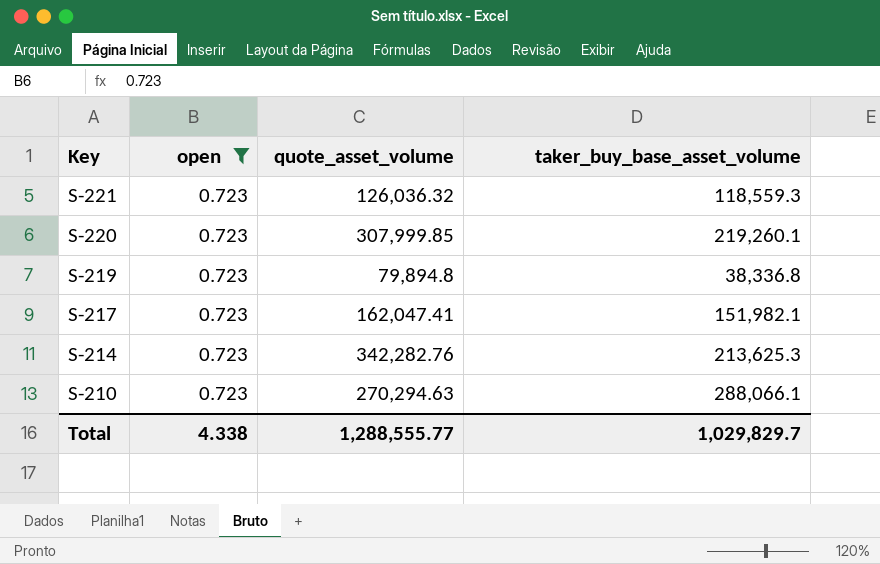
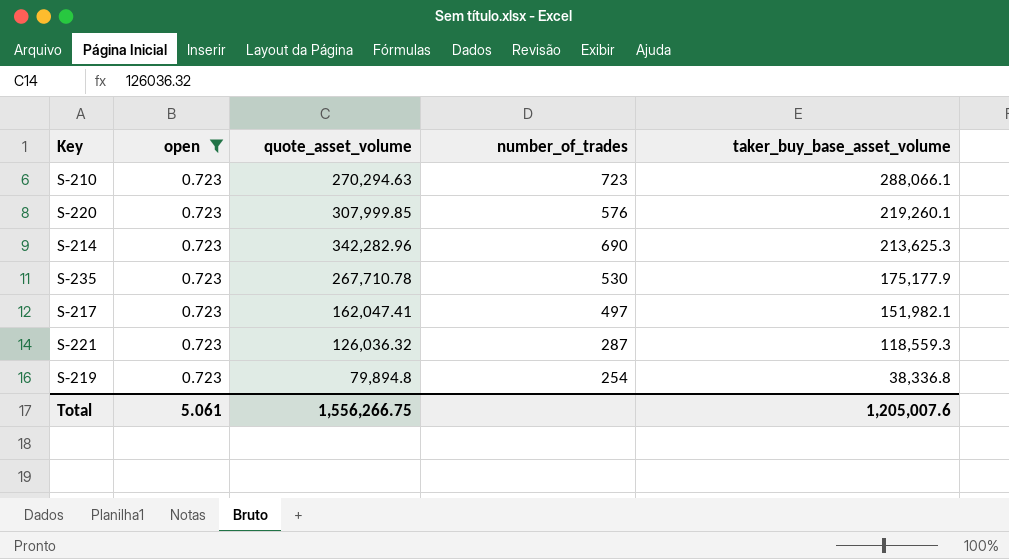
row order: Key descending -> taker_buy_base_asset_volume descending
column number_of_trades | position: none -> 4
S-214 | quote_asset_volume: 342,282.76 -> 342,282.96
row S-235: none -> 0.723 | 267,710.78 | 530 | 175,177.9
Total | open: 4.338 -> 5.061
Total | quote_asset_volume: 1,288,555.77 -> 1,556,266.75
Total | taker_buy_base_asset_volume: 1,029,829.7 -> 1,205,007.6

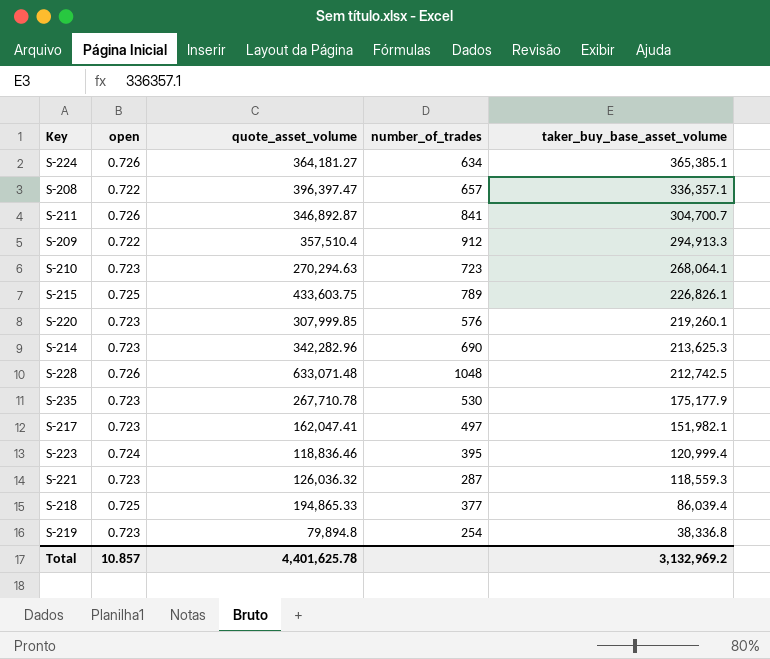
filter: open = 0.723 -> none
S-210 | taker_buy_base_asset_volume: 288,066.1 -> 268,064.1
Total | open: 5.061 -> 10.857
Total | quote_asset_volume: 1,556,266.75 -> 4,401,625.78
Total | taker_buy_base_asset_volume: 1,205,007.6 -> 3,132,969.2

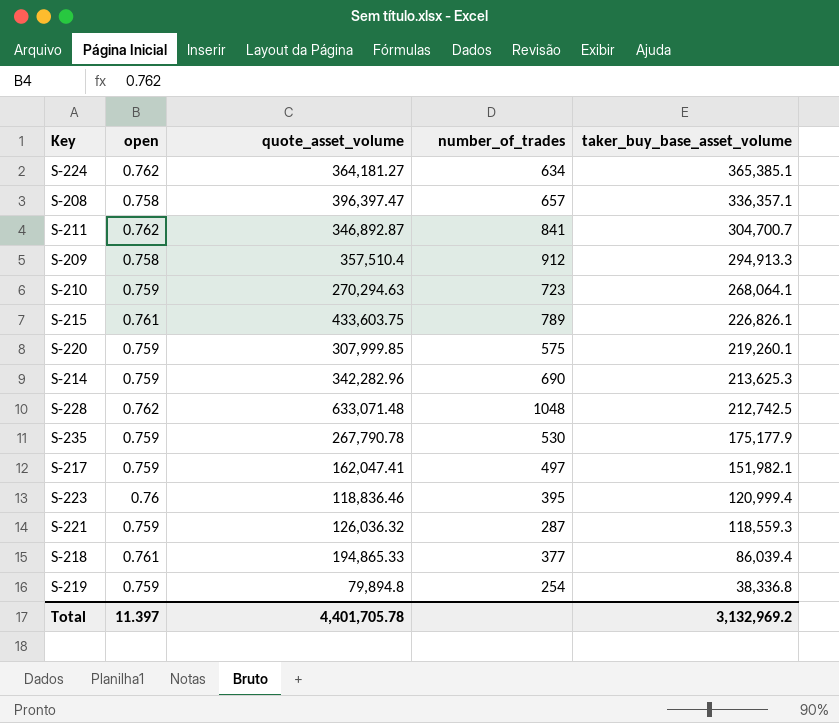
S-224 | open: 0.726 -> 0.762
S-208 | open: 0.722 -> 0.758
S-211 | open: 0.726 -> 0.762
S-209 | open: 0.722 -> 0.758
S-210 | open: 0.723 -> 0.759
S-215 | open: 0.725 -> 0.761
S-220 | open: 0.723 -> 0.759
S-220 | number_of_trades: 576 -> 575
S-214 | open: 0.723 -> 0.759
S-228 | open: 0.726 -> 0.762
S-235 | open: 0.723 -> 0.759
S-235 | quote_asset_volume: 267,710.78 -> 267,790.78
S-217 | open: 0.723 -> 0.759
S-223 | open: 0.724 -> 0.76
S-221 | open: 0.723 -> 0.759
S-218 | open: 0.725 -> 0.761
S-219 | open: 0.723 -> 0.759
Total | open: 10.857 -> 11.397
Total | quote_asset_volume: 4,401,625.78 -> 4,401,705.78

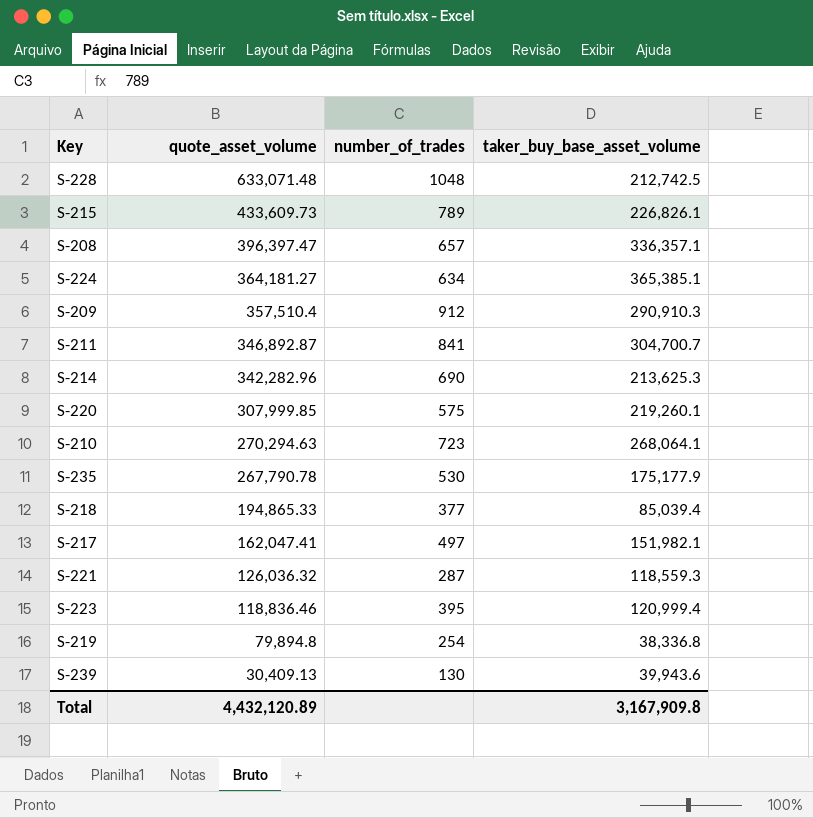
row order: taker_buy_base_asset_volume descending -> quote_asset_volume descending
column open | position: 2 -> none
S-215 | quote_asset_volume: 433,603.75 -> 433,609.73
S-209 | taker_buy_base_asset_volume: 294,913.3 -> 290,910.3
S-218 | taker_buy_base_asset_volume: 86,039.4 -> 85,039.4
row S-239: none -> 30,409.13 | 130 | 39,943.6
Total | quote_asset_volume: 4,401,705.78 -> 4,432,120.89
Total | taker_buy_base_asset_volume: 3,132,969.2 -> 3,167,909.8

